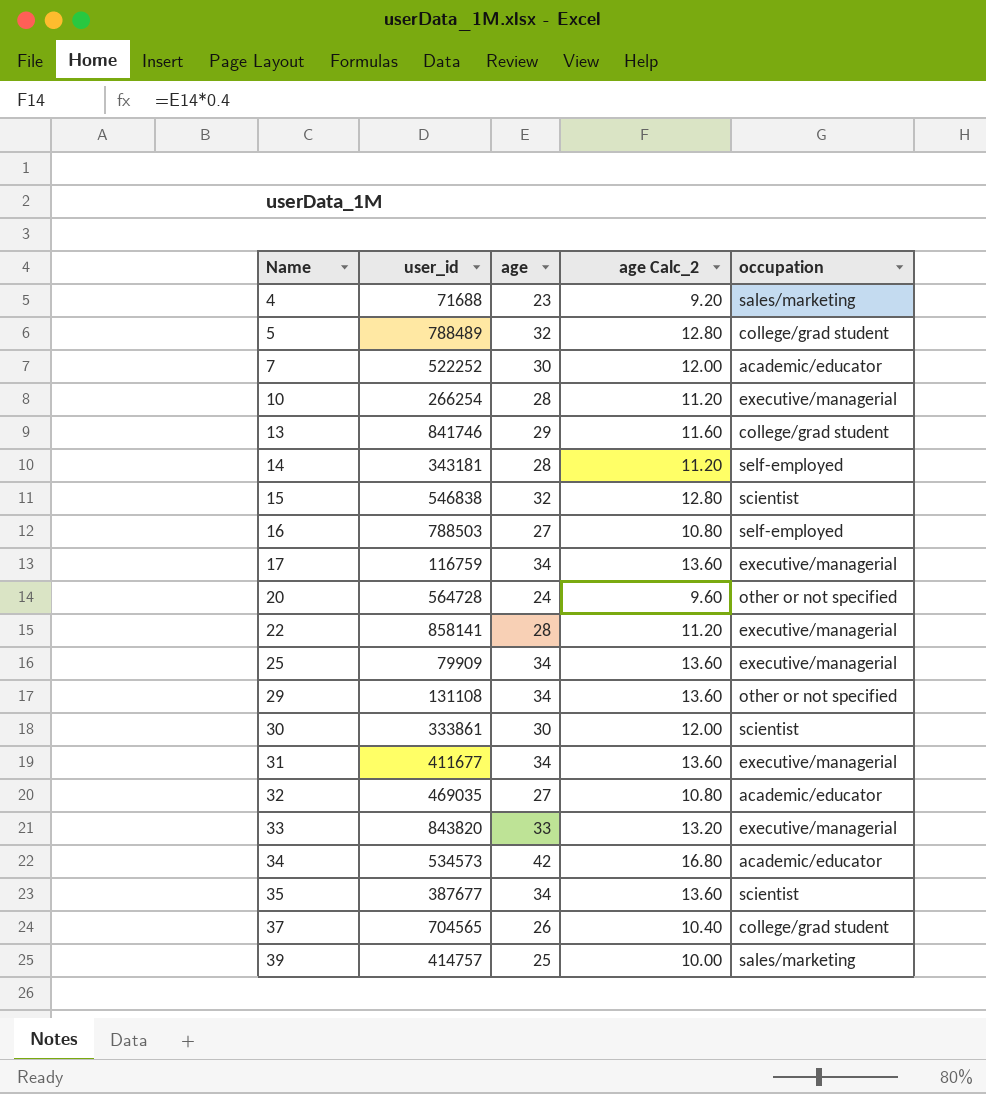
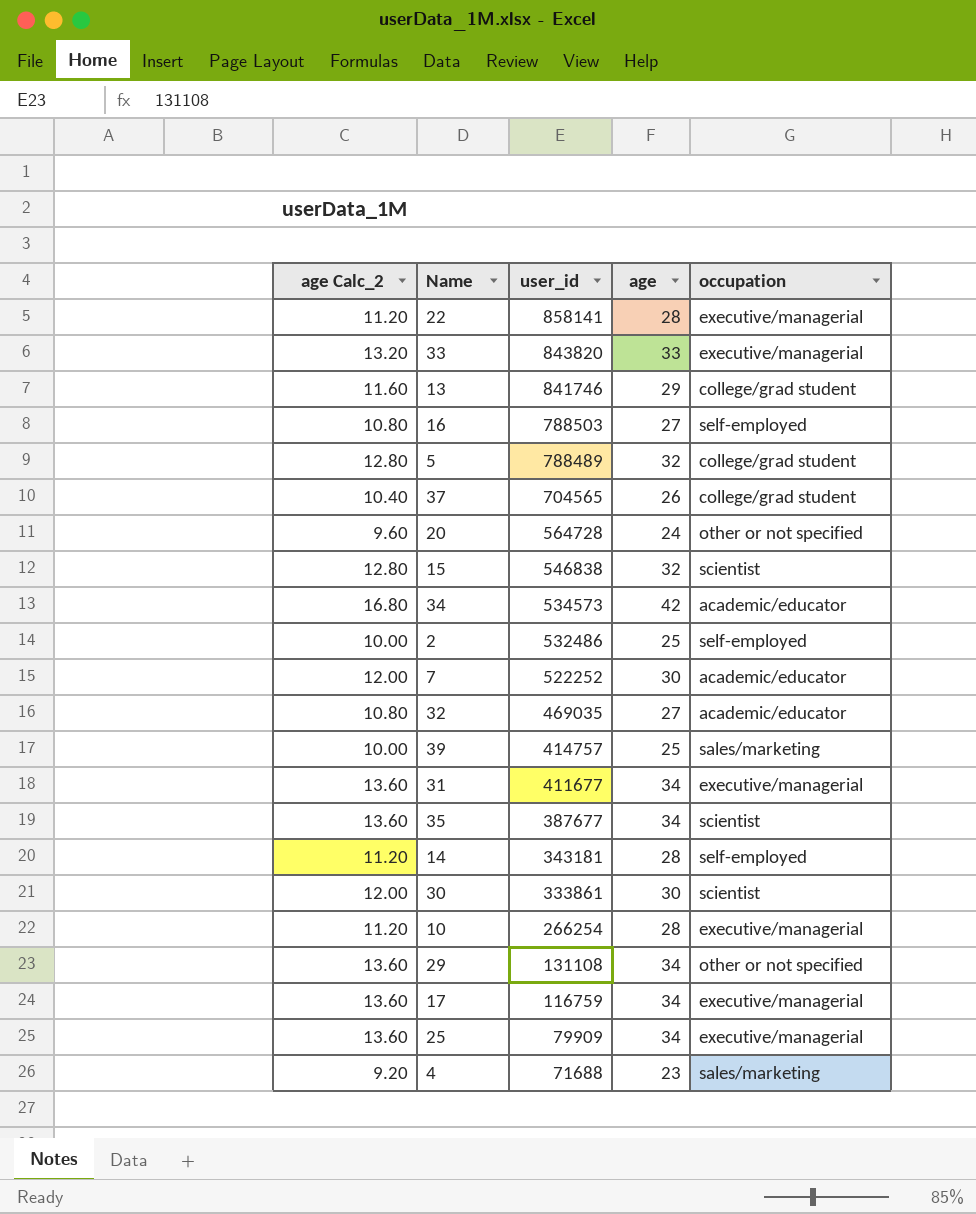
row order: Name ascending -> user_id descending
column age Calc_2 | position: 4 -> 1
row 2: none -> 10.00 | 532486 | 25 | self-employed

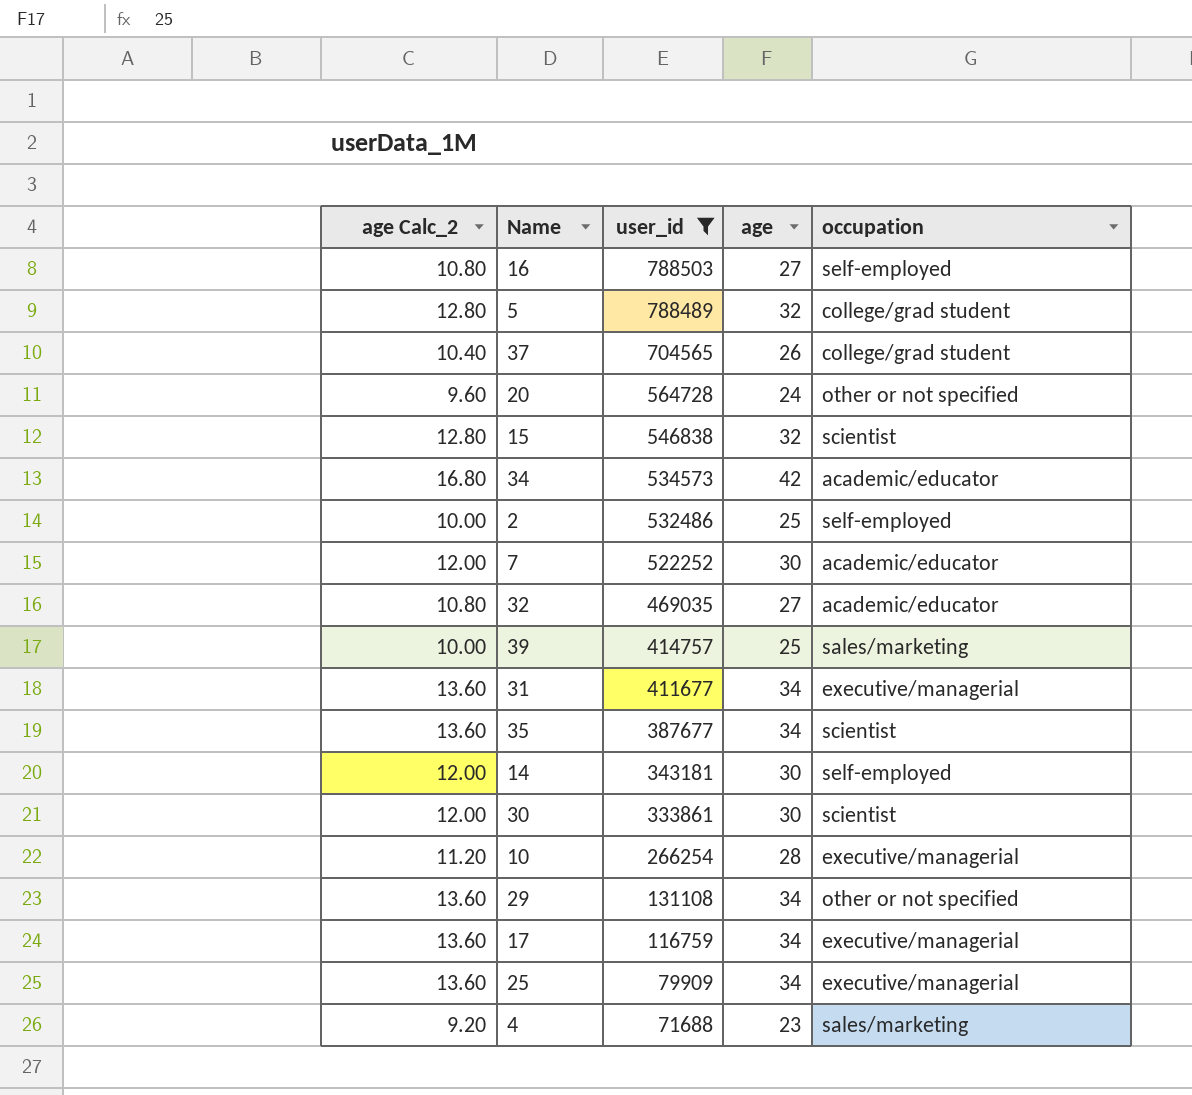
filter: none -> user_id <= 788503
14 | age Calc_2: 11.20 -> 12.00
14 | age: 28 -> 30

